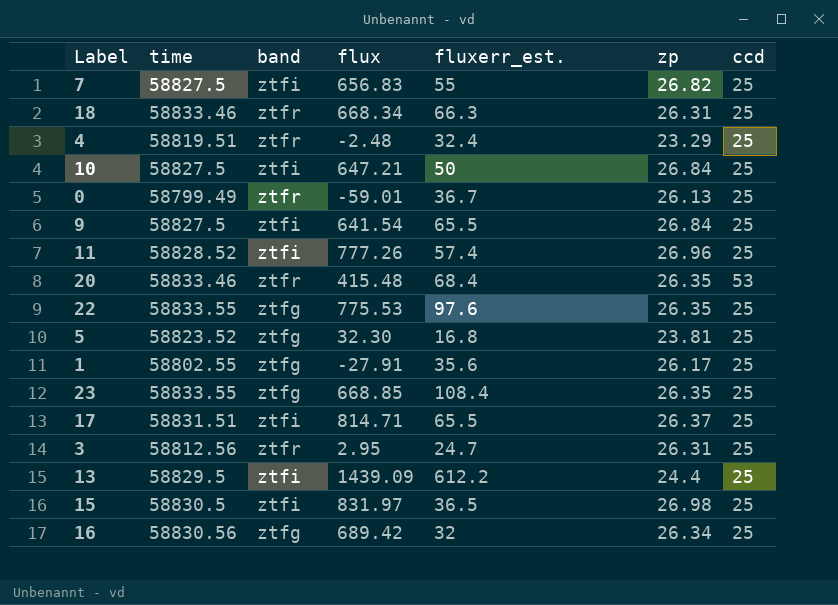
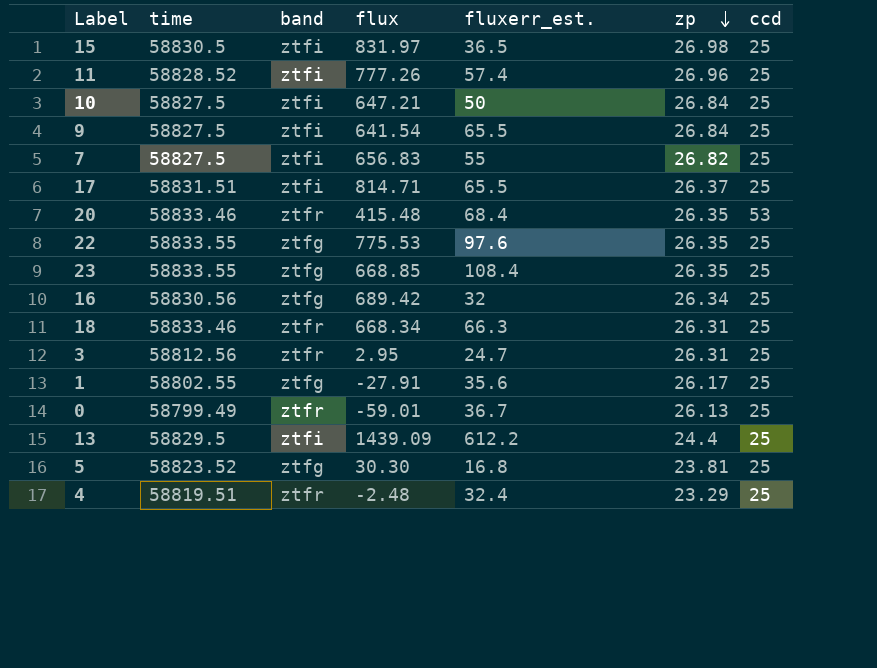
row order: none -> zp descending
5 | flux: 32.30 -> 30.30

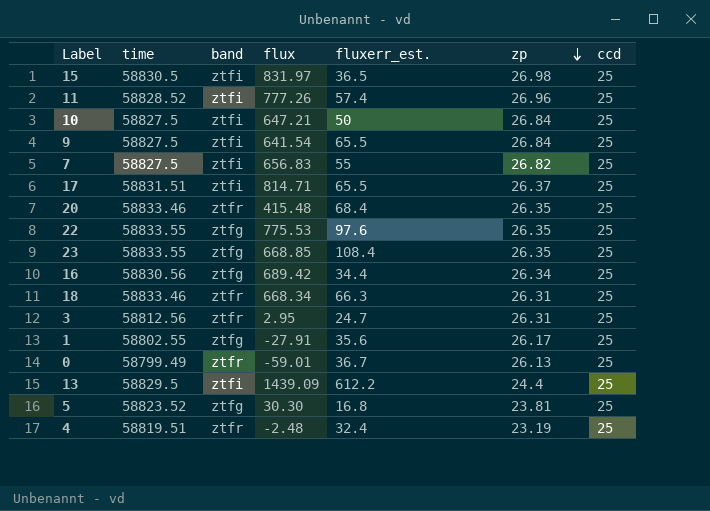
20 | ccd: 53 -> 25
16 | fluxerr_est.: 32 -> 34.4
4 | zp: 23.29 -> 23.19

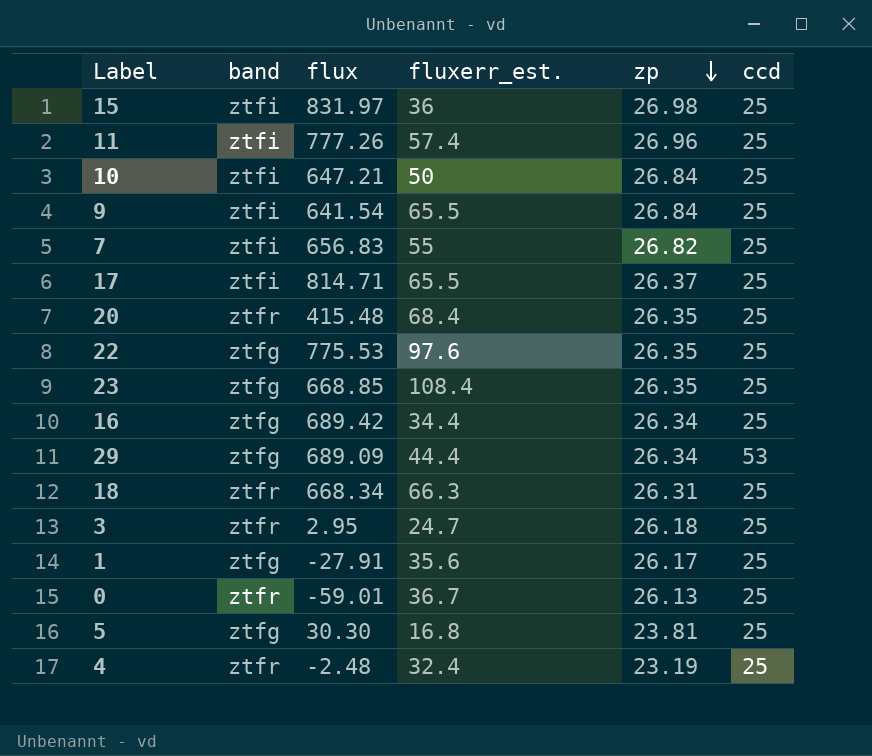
column time | position: 2 -> none
row 13: 58829.5 | ztfi | 1439.09 | 612.2 | 24.4 | 25 -> none
15 | fluxerr_est.: 36.5 -> 36
row 29: none -> ztfg | 689.09 | 44.4 | 26.34 | 53
3 | zp: 26.31 -> 26.18

